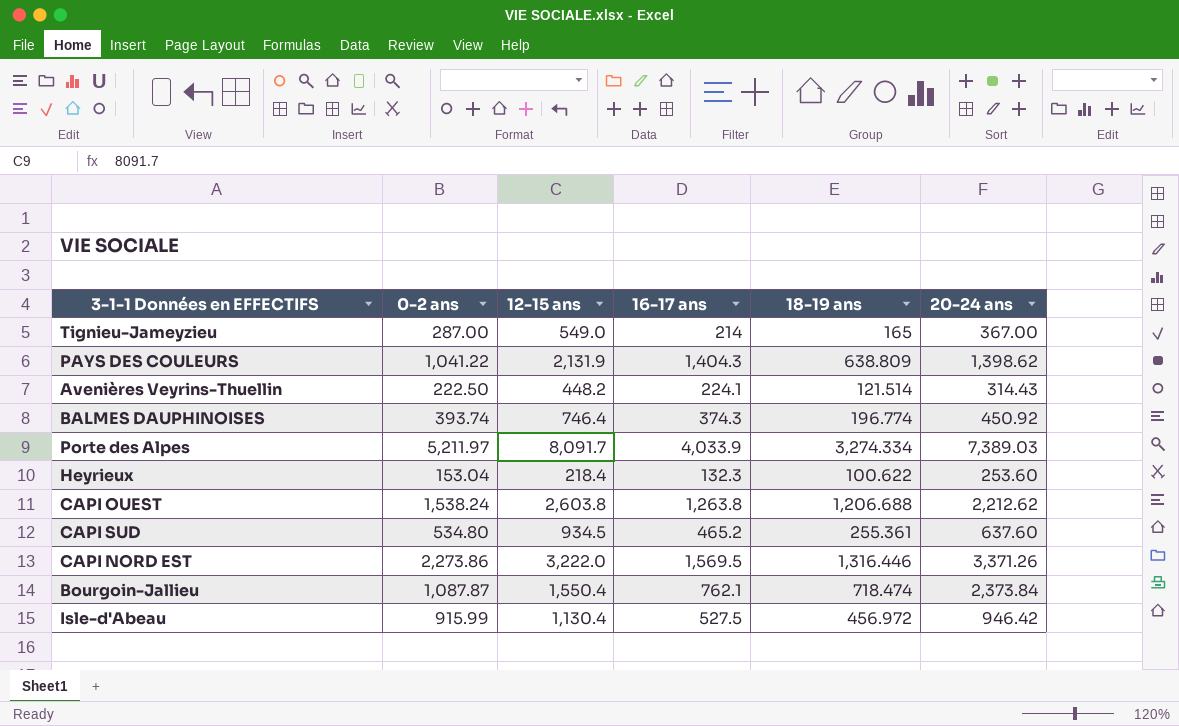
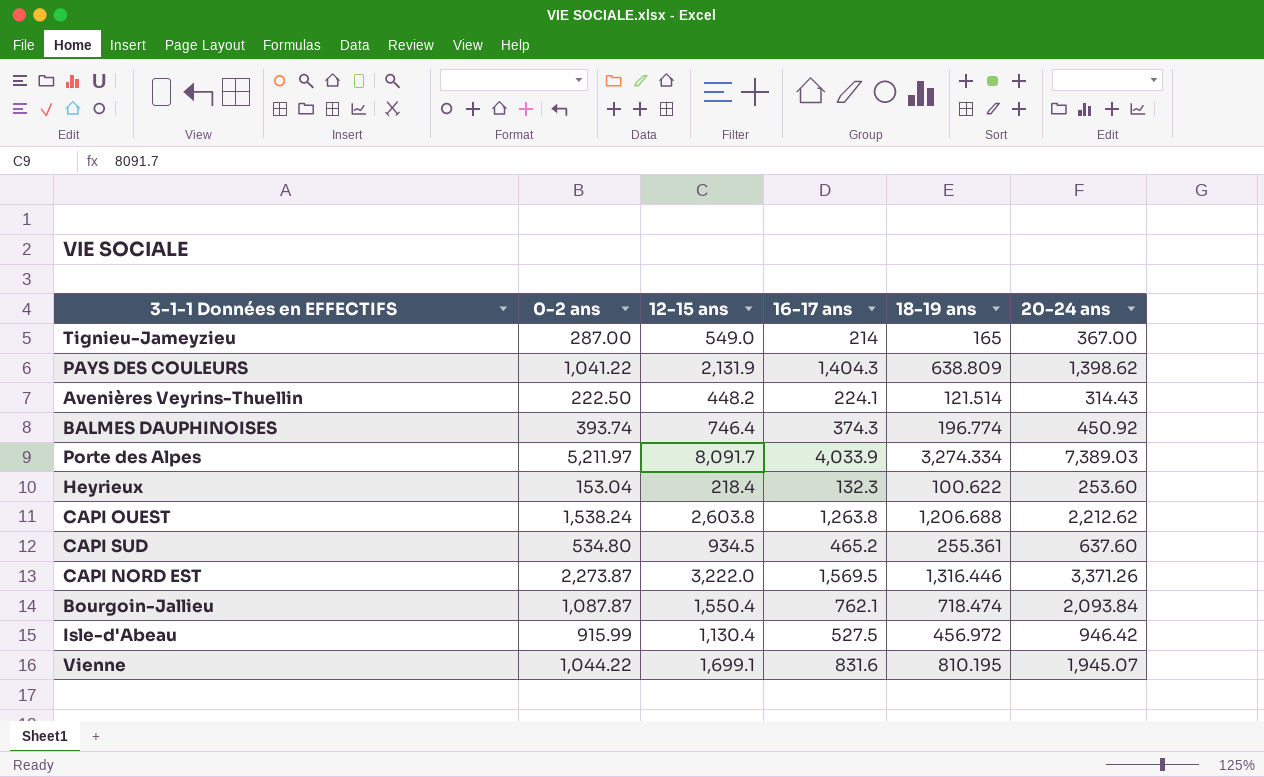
CAPI NORD EST | 0-2 ans: 2,273.86 -> 2,273.87
Bourgoin-Jallieu | 20-24 ans: 2,373.84 -> 2,093.84
row Vienne: none -> 1,044.22 | 1,699.1 | 831.6 | 810.195 | 1,945.07

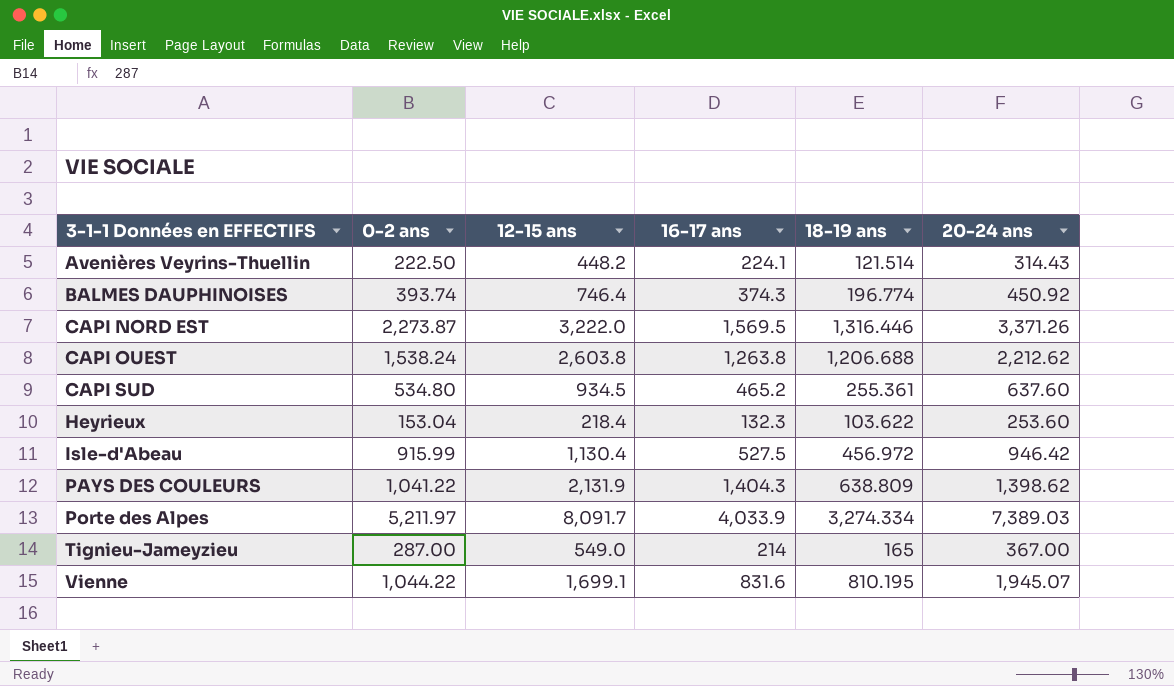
row order: none -> 3-1-1 Données en EFFECTIFS ascending
row Bourgoin-Jallieu: 1,087.87 | 1,550.4 | 762.1 | 718.474 | 2,093.84 -> none
Heyrieux | 18-19 ans: 100.622 -> 103.622

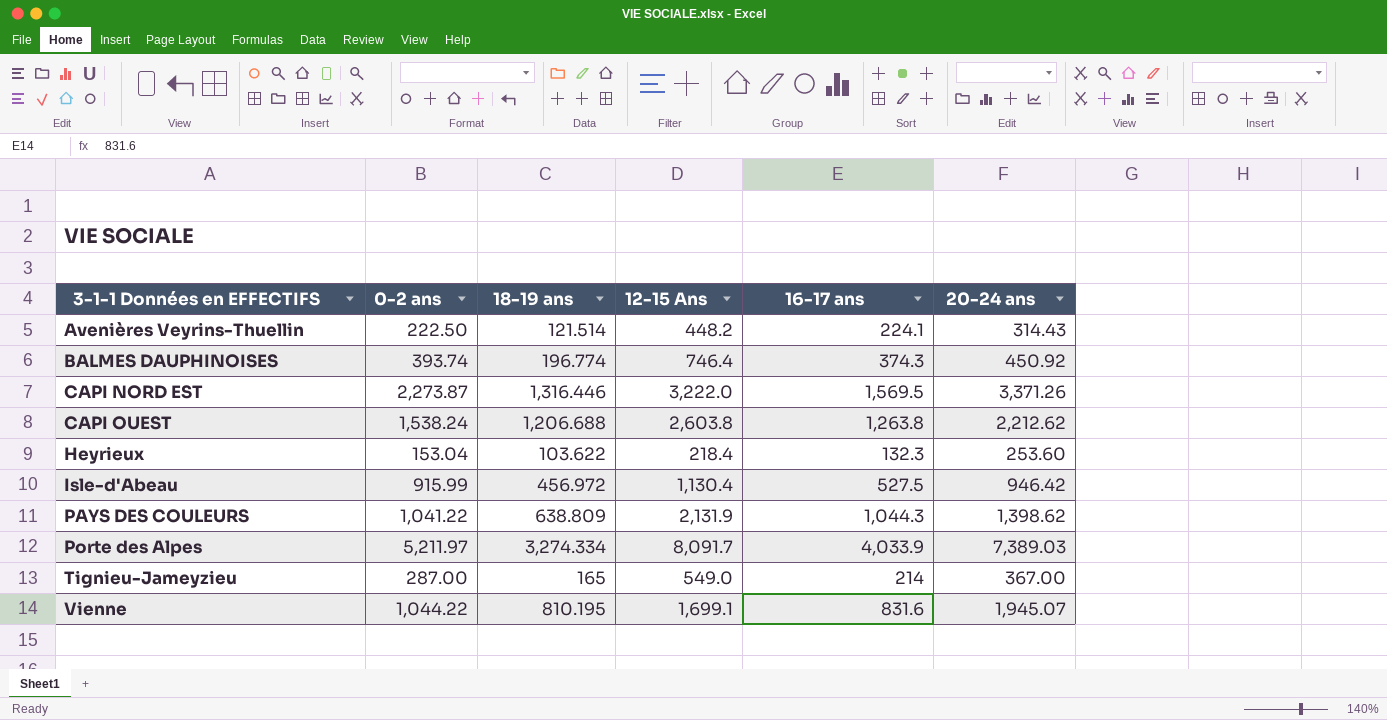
column 18-19 ans | position: 5 -> 3
column name: 12-15 ans -> 12-15 Ans
row CAPI SUD: 534.80 | 934.5 | 465.2 | 255.361 | 637.60 -> none
PAYS DES COULEURS | 16-17 ans: 1,404.3 -> 1,044.3

